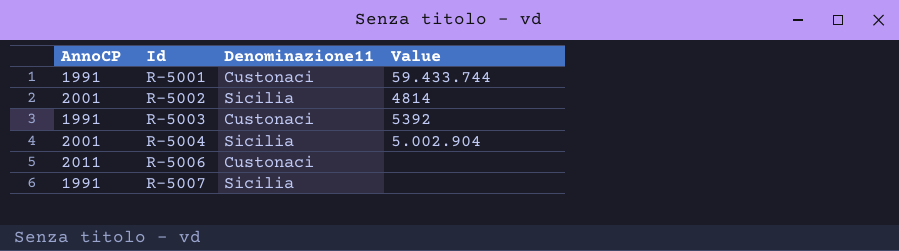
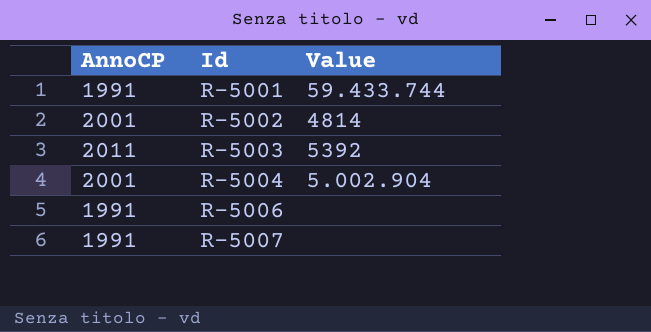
column Denominazione11 | position: 3 -> none
R-5003 | AnnoCP: 1991 -> 2011
R-5006 | AnnoCP: 2011 -> 1991

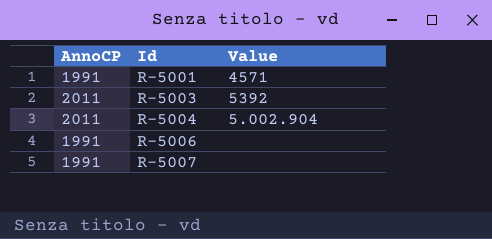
row R-5002: 2001 | 4814 -> none
R-5001 | Value: 59.433.744 -> 4571
R-5004 | AnnoCP: 2001 -> 2011

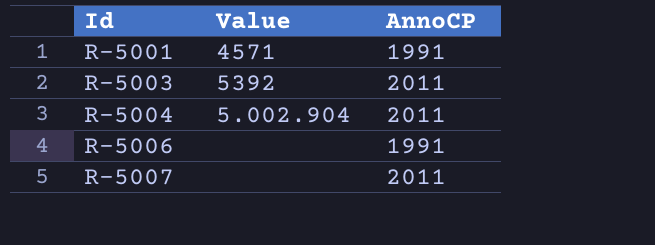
column AnnoCP | position: 1 -> 3
R-5007 | AnnoCP: 1991 -> 2011

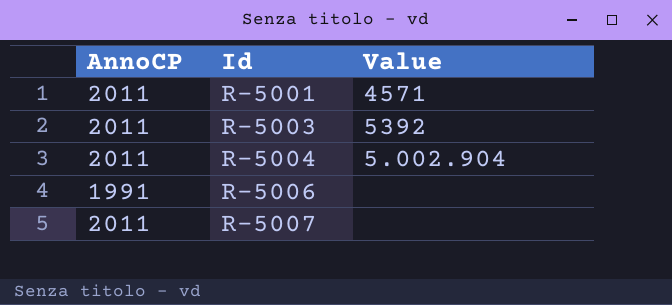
column AnnoCP | position: 3 -> 1
R-5001 | AnnoCP: 1991 -> 2011

